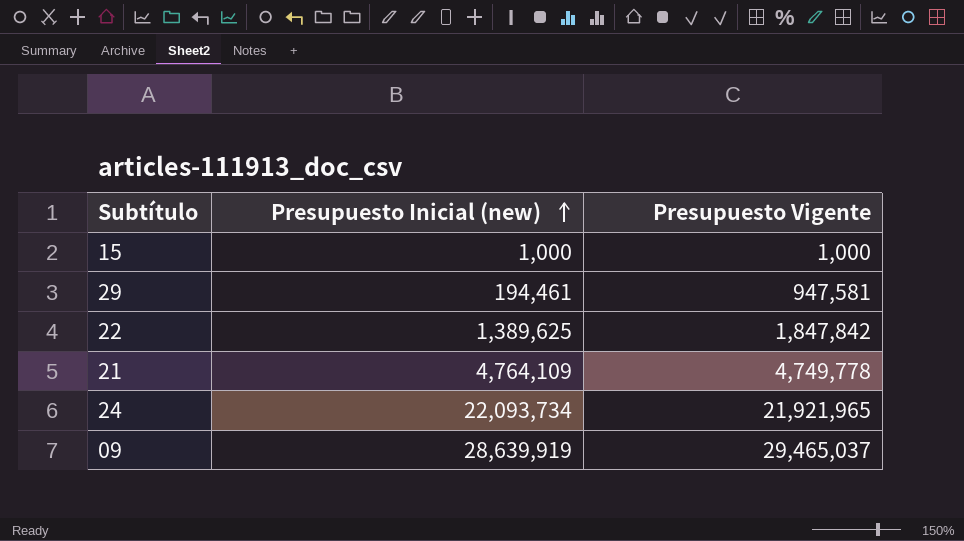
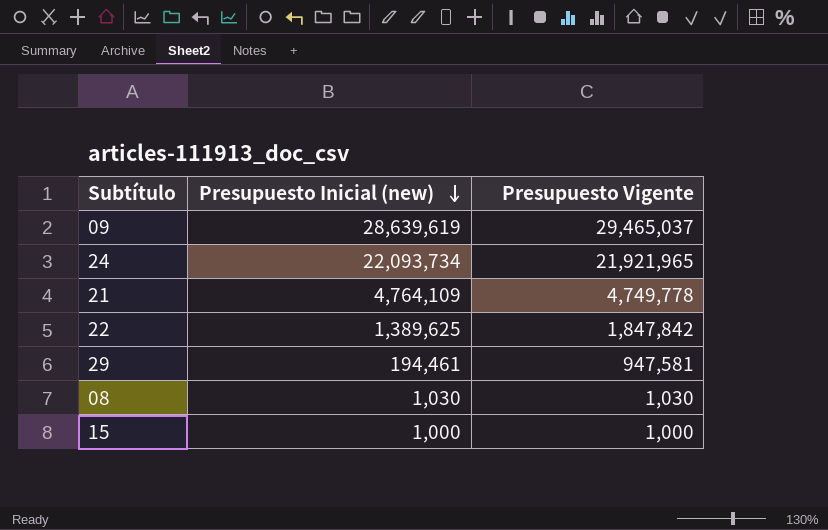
row order: Presupuesto Inicial (new) ascending -> Presupuesto Inicial (new) descending
09 | Presupuesto Inicial (new): 28,639,919 -> 28,639,619
row 08: none -> 1,030 | 1,030

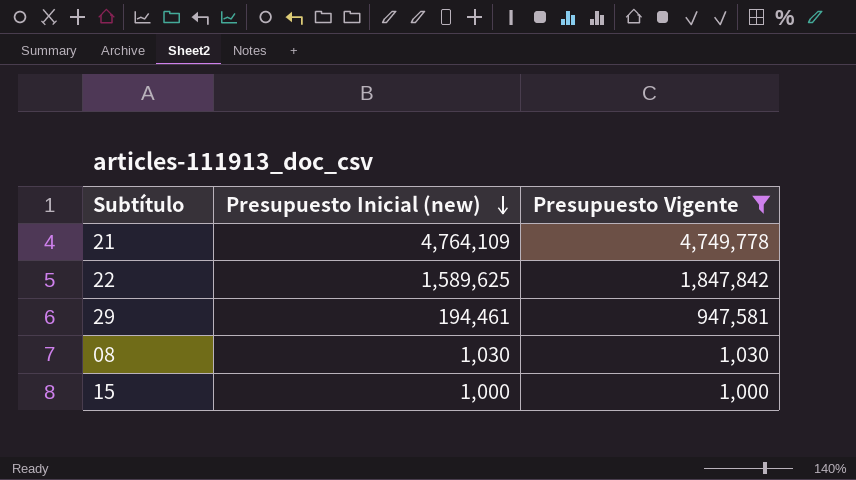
filter: none -> Presupuesto Vigente <= 4,749,778
22 | Presupuesto Inicial (new): 1,389,625 -> 1,589,625

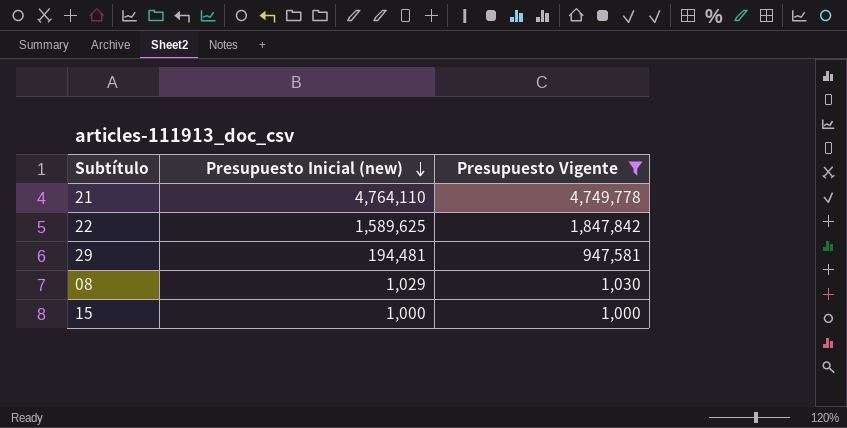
21 | Presupuesto Inicial (new): 4,764,109 -> 4,764,110
29 | Presupuesto Inicial (new): 194,461 -> 194,481
08 | Presupuesto Inicial (new): 1,030 -> 1,029

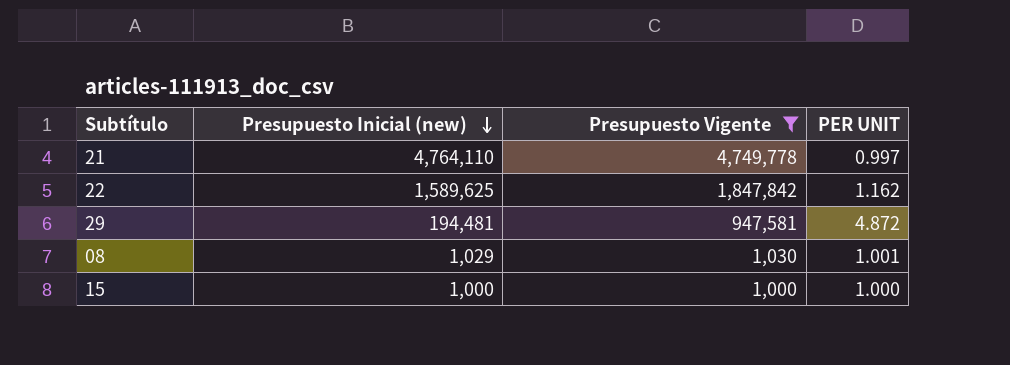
column PER UNIT | formula: none -> [Presupuesto Vigente] / [Presupuesto Inicial (new)]

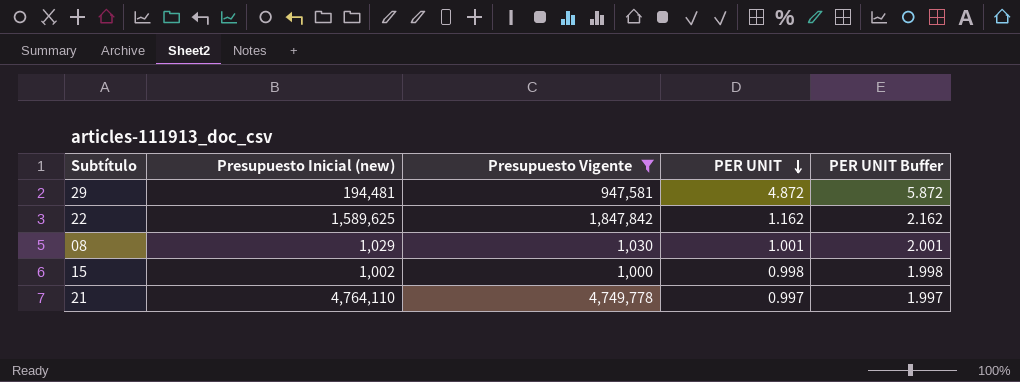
row order: Presupuesto Inicial (new) descending -> PER UNIT descending
column PER UNIT Buffer | formula: none -> [PER UNIT] + 1
15 | Presupuesto Inicial (new): 1,000 -> 1,002
15 | PER UNIT: 1.000 -> 0.998

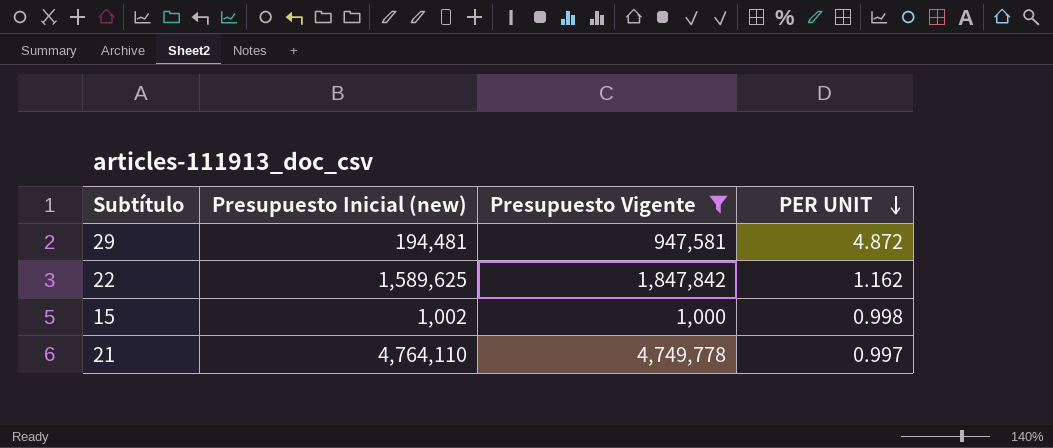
column PER UNIT Buffer | formula: [PER UNIT] + 1 -> none
row 08: 1,029 | 1,030 | 1.001 | 2.001 -> none

